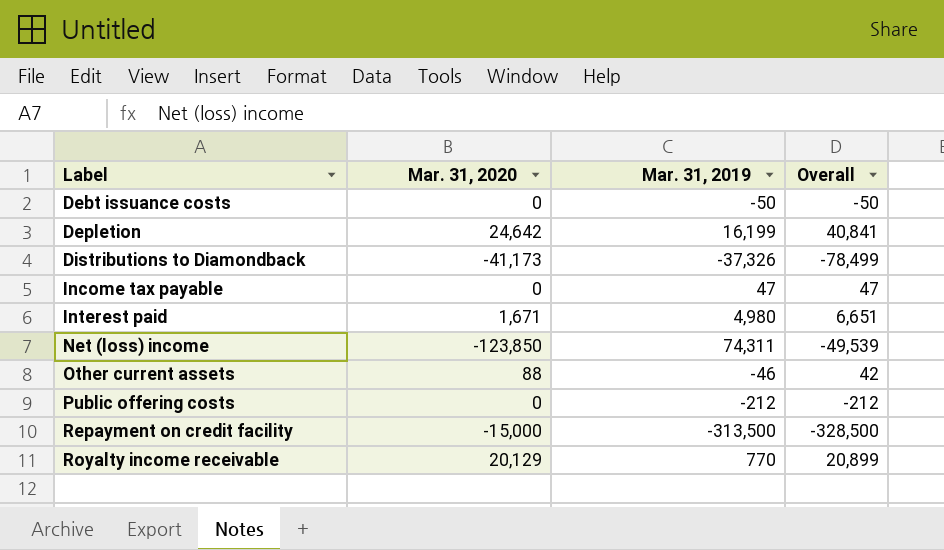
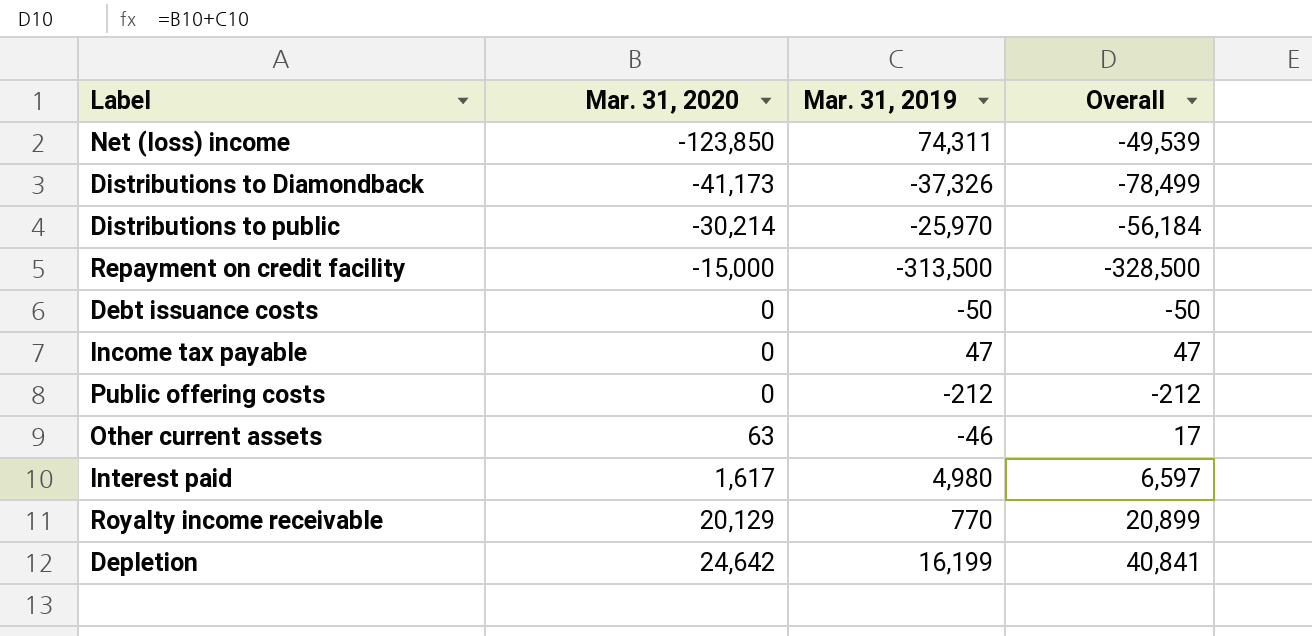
row order: Label ascending -> Mar. 31, 2020 ascending
row Distributions to public: none -> -30,214 | -25,970 | -56,184
Other current assets | Mar. 31, 2020: 88 -> 63
Other current assets | Overall: 42 -> 17
Interest paid | Mar. 31, 2020: 1,671 -> 1,617
Interest paid | Overall: 6,651 -> 6,597

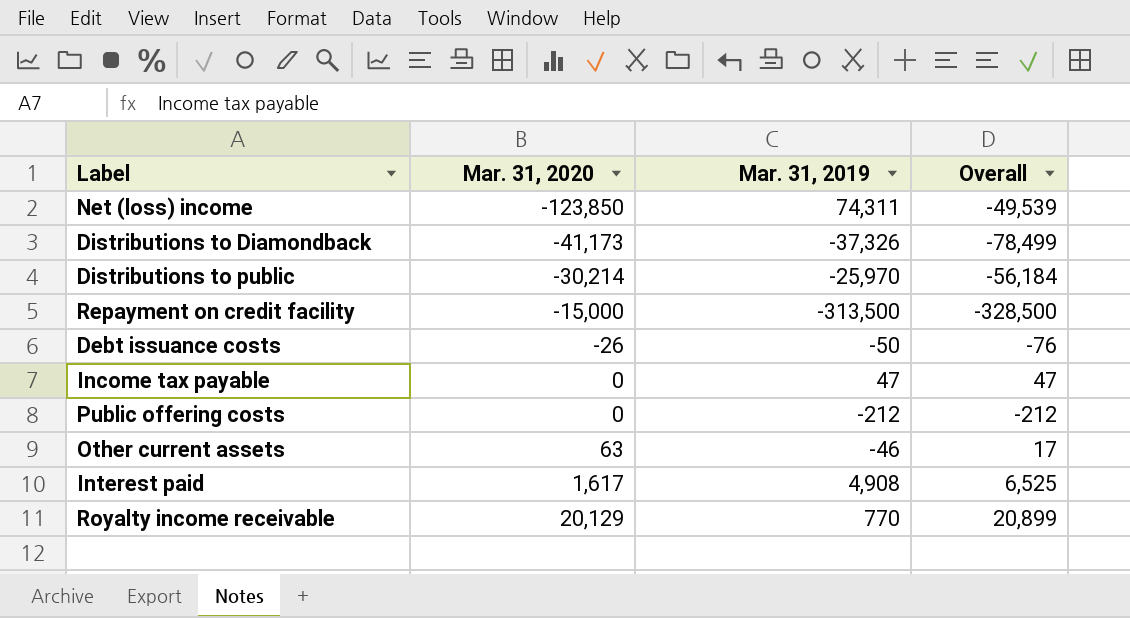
row Depletion: 24,642 | 16,199 | 40,841 -> none
Debt issuance costs | Mar. 31, 2020: 0 -> -26
Debt issuance costs | Overall: -50 -> -76
Interest paid | Mar. 31, 2019: 4,980 -> 4,908
Interest paid | Overall: 6,597 -> 6,525

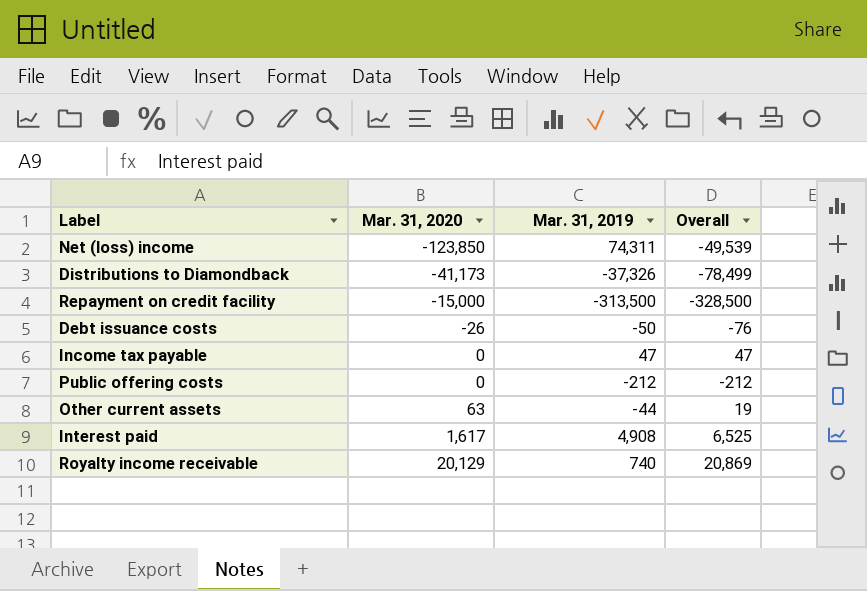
row Distributions to public: -30,214 | -25,970 | -56,184 -> none
Other current assets | Mar. 31, 2019: -46 -> -44
Other current assets | Overall: 17 -> 19
Royalty income receivable | Mar. 31, 2019: 770 -> 740
Royalty income receivable | Overall: 20,899 -> 20,869

